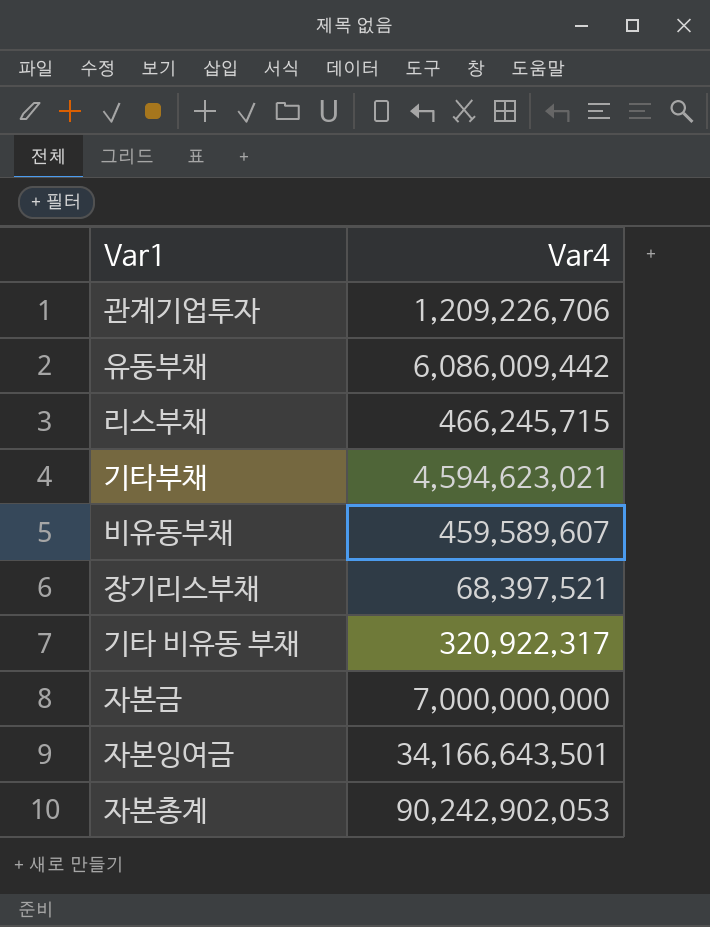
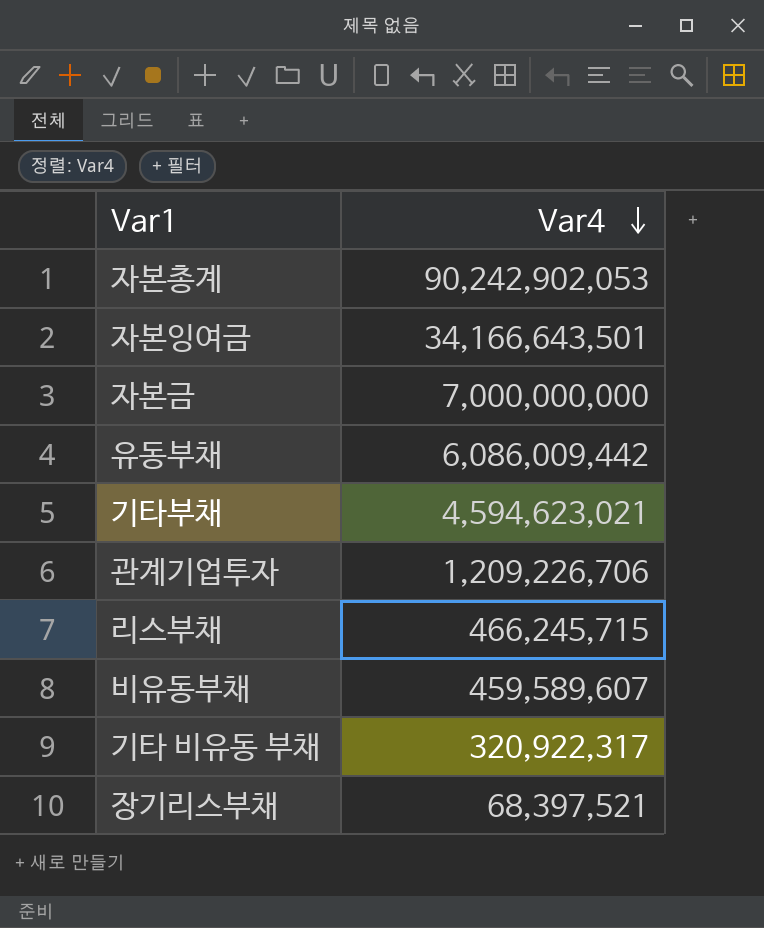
row order: none -> Var4 descending

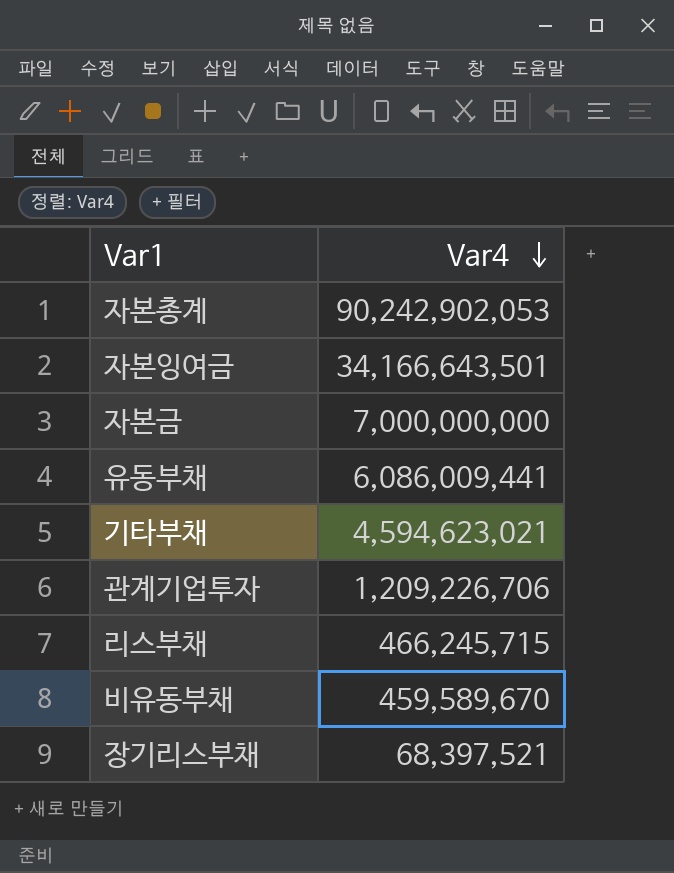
row 기타 비유동 부채: 320,922,317 -> none
유동부채 | Var4: 6,086,009,442 -> 6,086,009,441
비유동부채 | Var4: 459,589,607 -> 459,589,670

